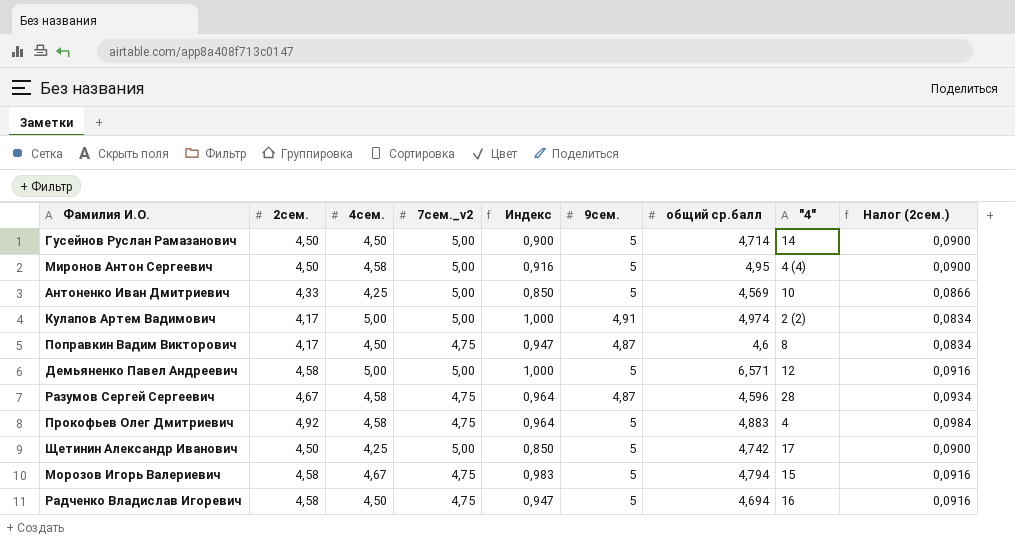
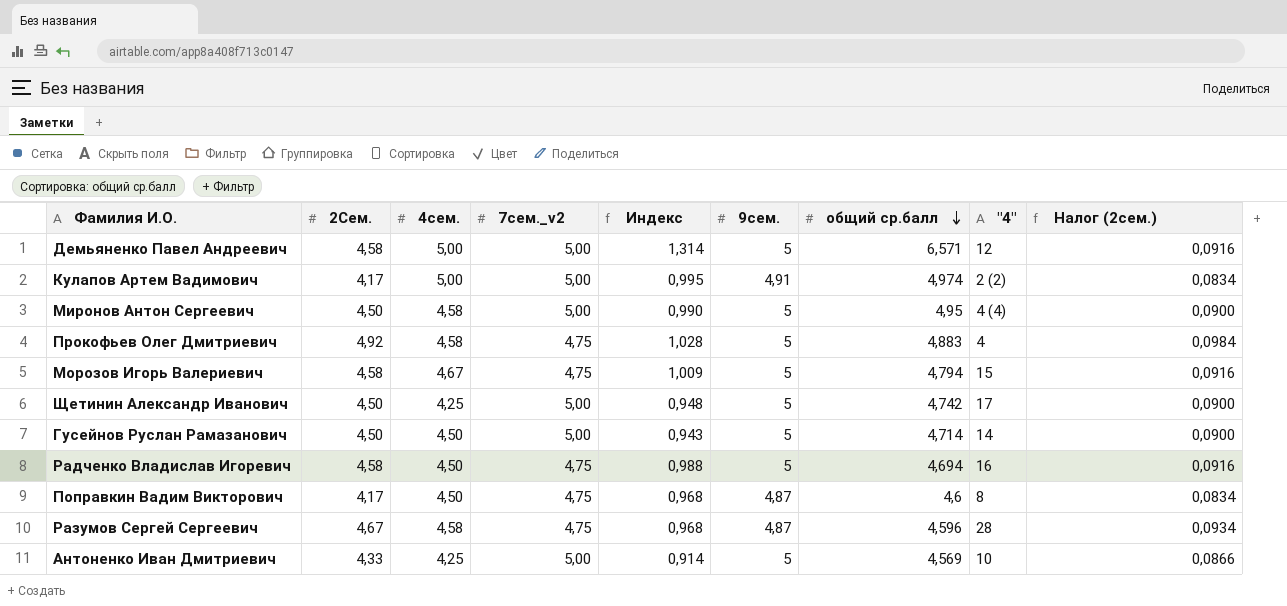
row order: none -> общий ср.балл descending
column name: 2сем. -> 2Сем.
column Индекс | formula: [4сем.] / [7сем._v2] -> [общий ср.балл] / [7сем._v2]

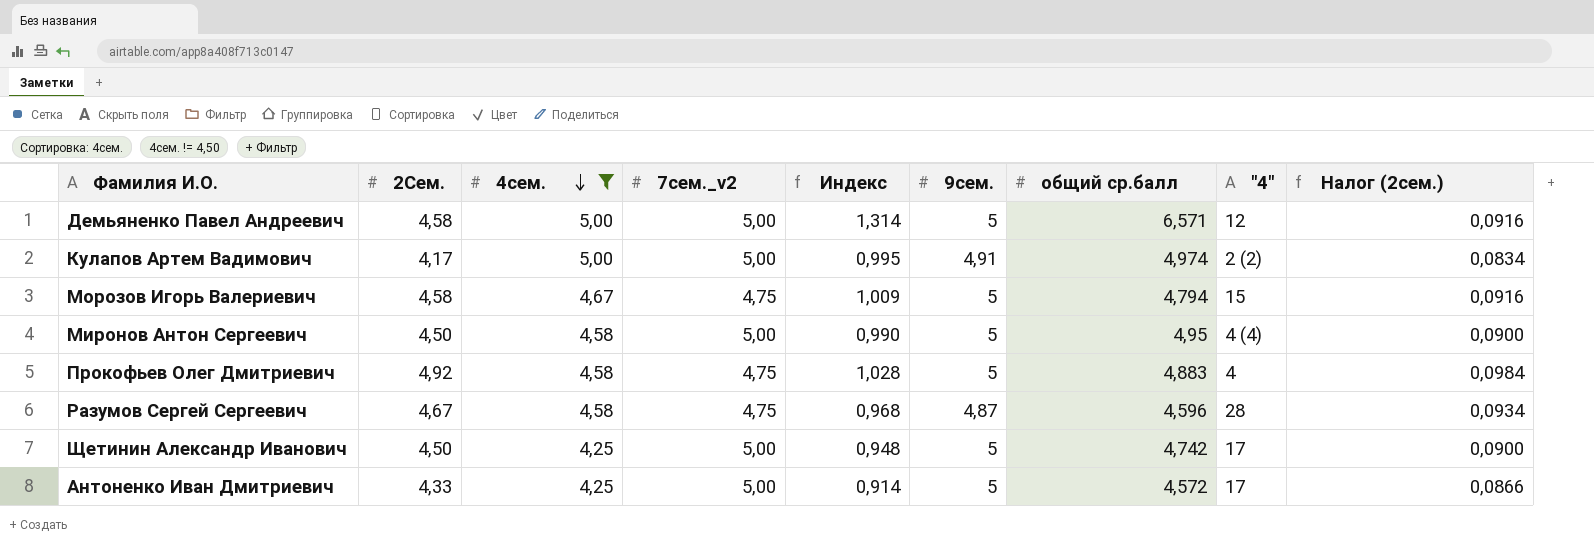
filter: none -> 4сем. != 4,50
row order: общий ср.балл descending -> 4сем. descending
Антоненко Иван Дмитриевич | общий ср.балл: 4,569 -> 4,572
Антоненко Иван Дмитриевич | "4": 10 -> 17

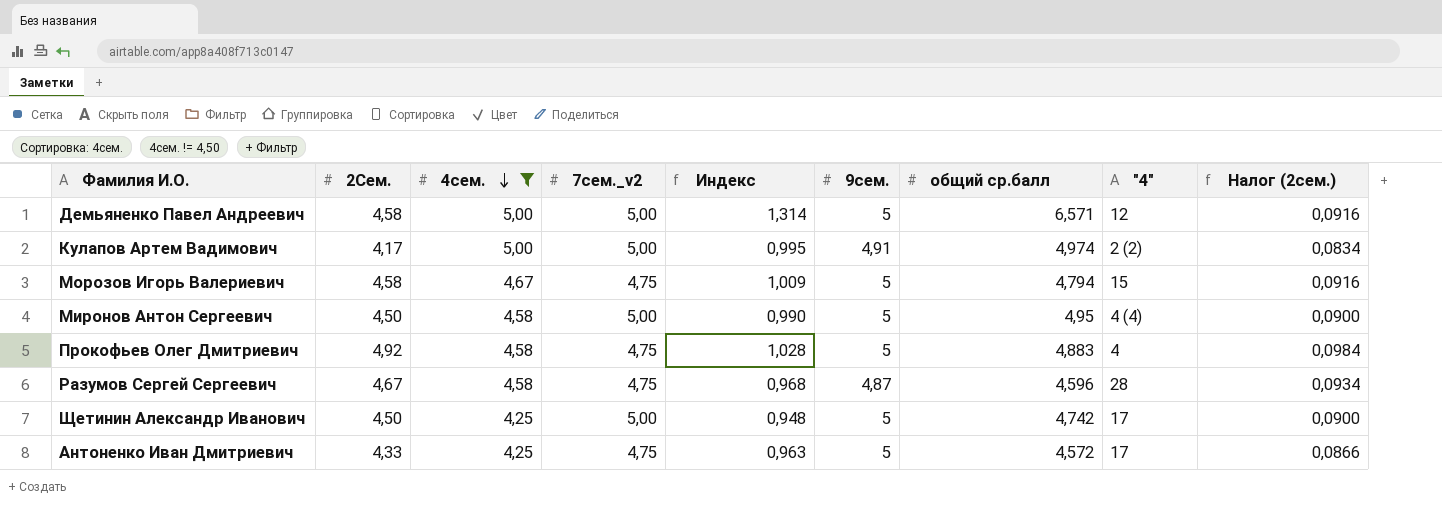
Антоненко Иван Дмитриевич | 7сем._v2: 5,00 -> 4,75
Антоненко Иван Дмитриевич | Индекс: 0,914 -> 0,963

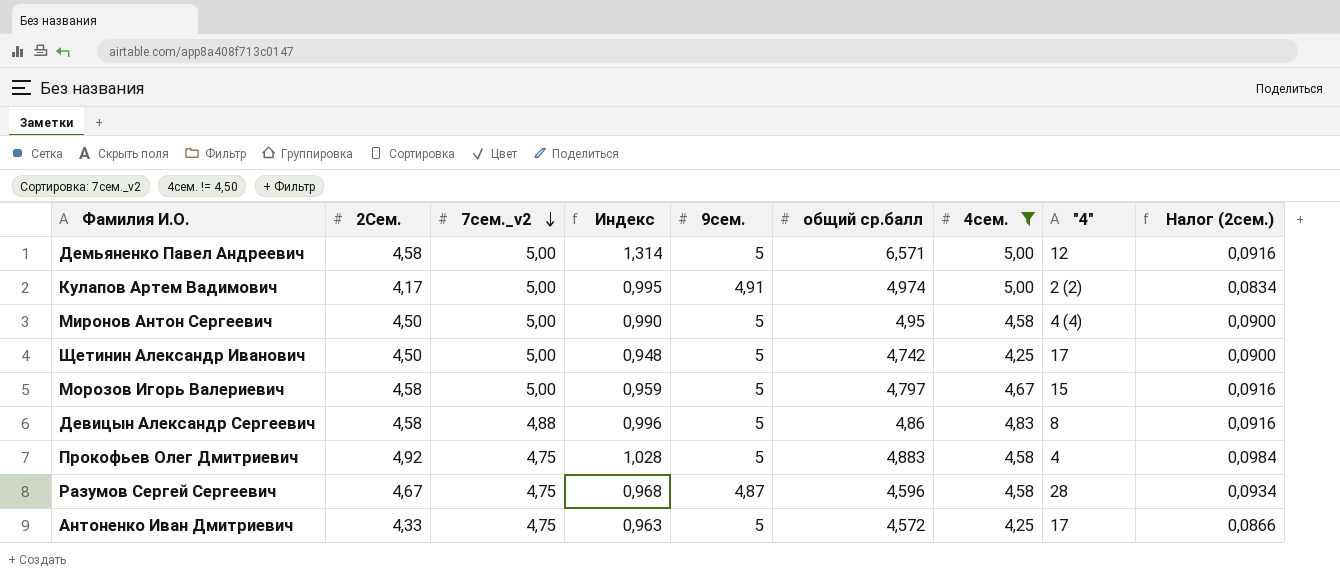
row order: 4сем. descending -> 7сем._v2 descending
column 4сем. | position: 3 -> 7
Морозов Игорь Валериевич | 7сем._v2: 4,75 -> 5,00
Морозов Игорь Валериевич | Индекс: 1,009 -> 0,959
Морозов Игорь Валериевич | общий ср.балл: 4,794 -> 4,797
row Девицын Александр Сергеевич: none -> 4,58 | 4,88 | 0,996 | 5 | 4,86 | 4,83 | 8 | 0,0916

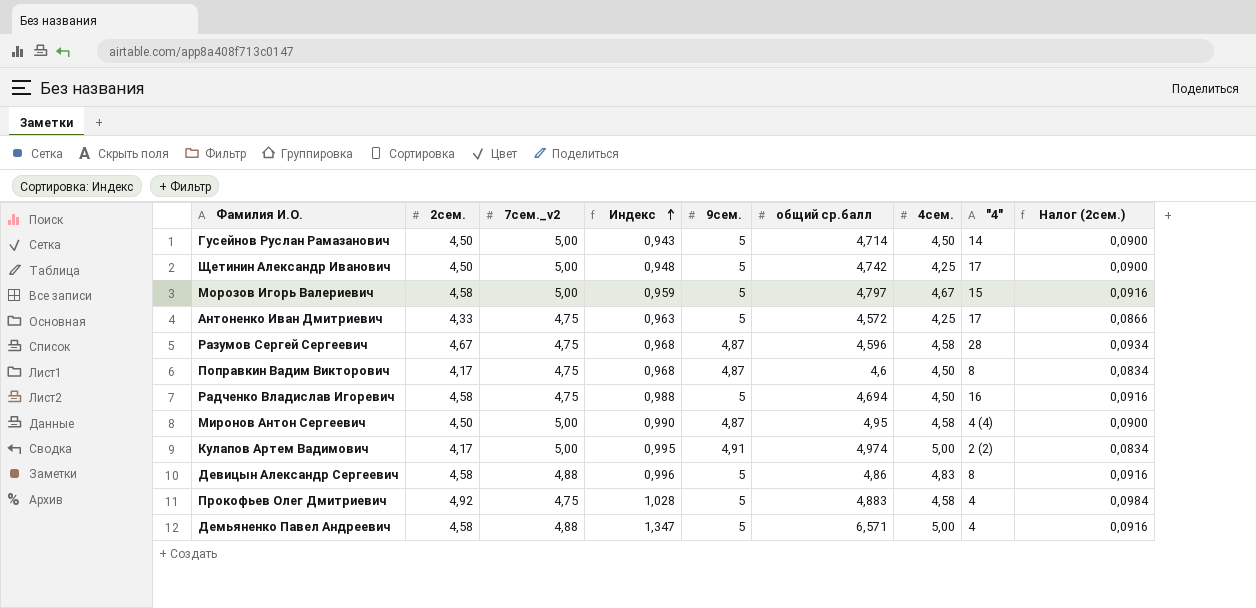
filter: 4сем. != 4,50 -> none
row order: 7сем._v2 descending -> Индекс ascending
column name: 2Сем. -> 2сем.
Миронов Антон Сергеевич | 9сем.: 5 -> 4,87
Демьяненко Павел Андреевич | 7сем._v2: 5,00 -> 4,88
Демьяненко Павел Андреевич | Индекс: 1,314 -> 1,347
Демьяненко Павел Андреевич | "4": 12 -> 4

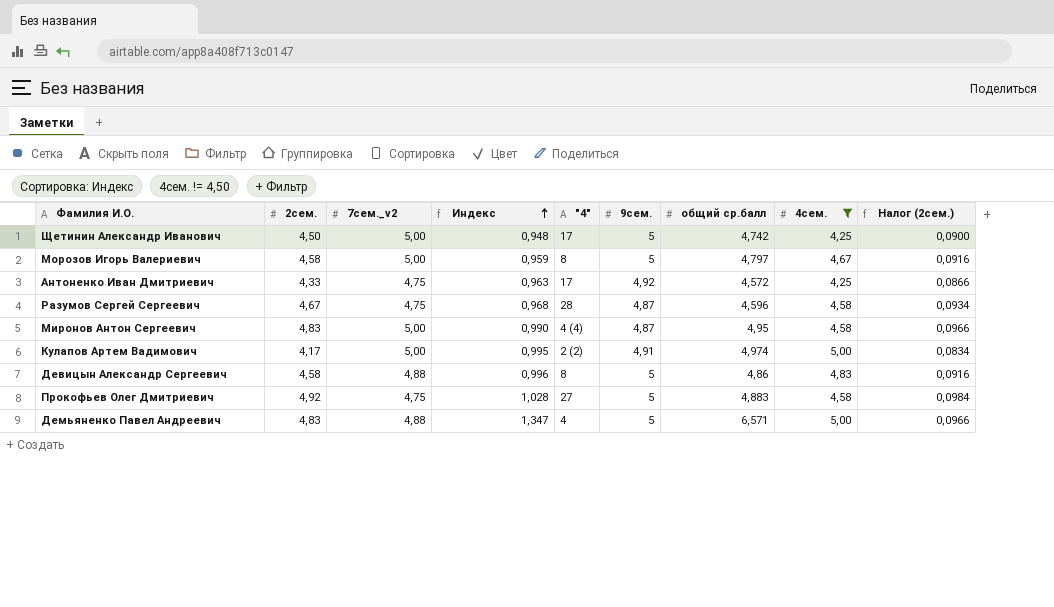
filter: none -> 4сем. != 4,50
column "4" | position: 8 -> 5
Морозов Игорь Валериевич | "4": 15 -> 8
Антоненко Иван Дмитриевич | 9сем.: 5 -> 4,92
Миронов Антон Сергеевич | 2сем.: 4,50 -> 4,83
Миронов Антон Сергеевич | Налог (2сем.): 0,0900 -> 0,0966
Прокофьев Олег Дмитриевич | "4": 4 -> 27
Демьяненко Павел Андреевич | 2сем.: 4,58 -> 4,83
Демьяненко Павел Андреевич | Налог (2сем.): 0,0916 -> 0,0966

